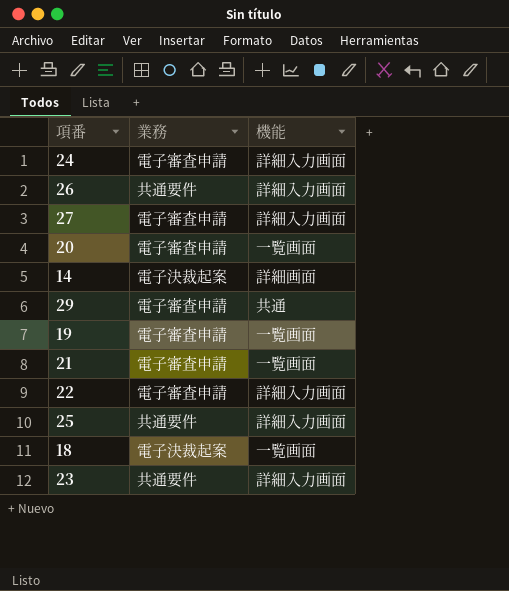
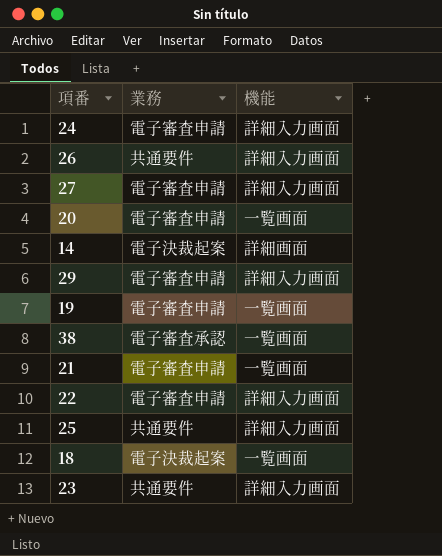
29 | 機能: 共通 -> 詳細入力画面
row 38: none -> 電子審査承認 | 一覧画面

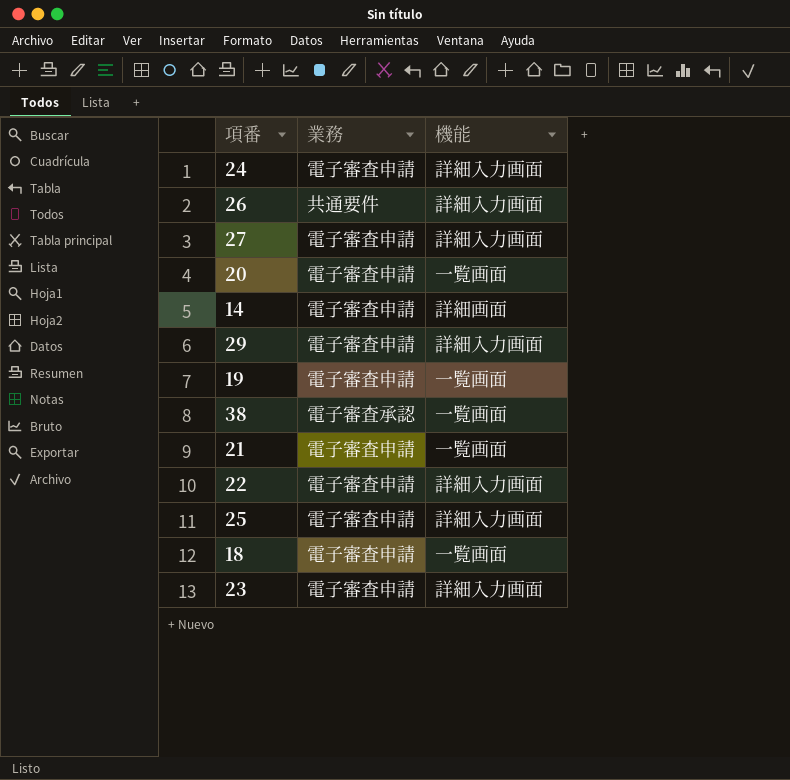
14 | 業務: 電子決裁起案 -> 電子審査申請
25 | 業務: 共通要件 -> 電子審査申請
18 | 業務: 電子決裁起案 -> 電子審査申請
23 | 業務: 共通要件 -> 電子審査申請

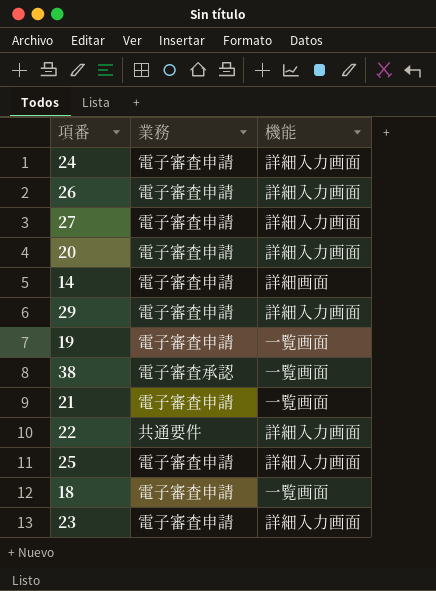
26 | 業務: 共通要件 -> 電子審査申請
20 | 機能: 一覧画面 -> 詳細入力画面
22 | 業務: 電子審査申請 -> 共通要件

